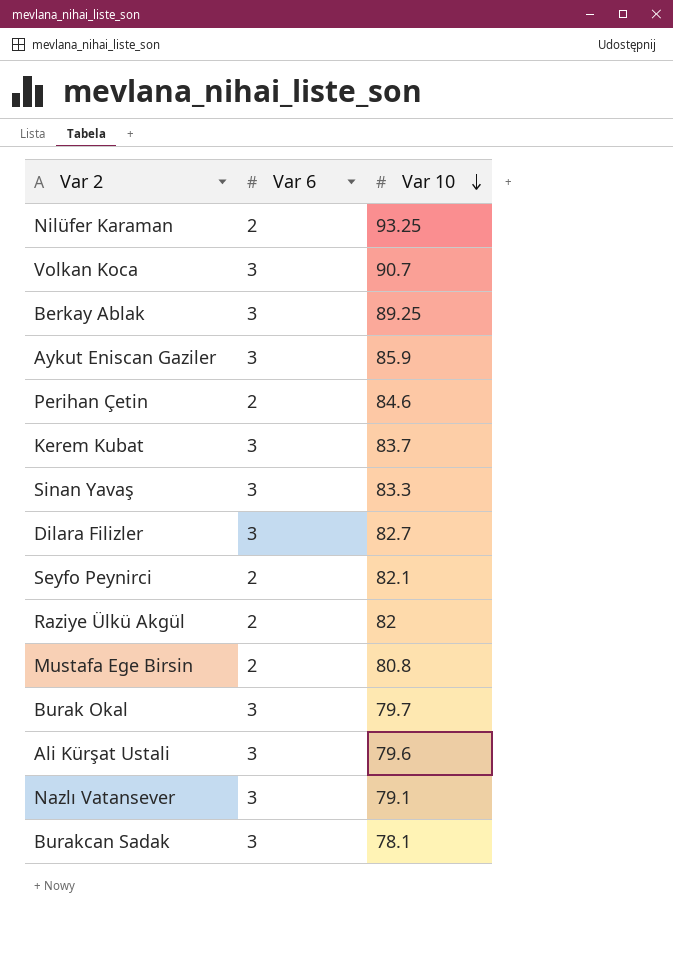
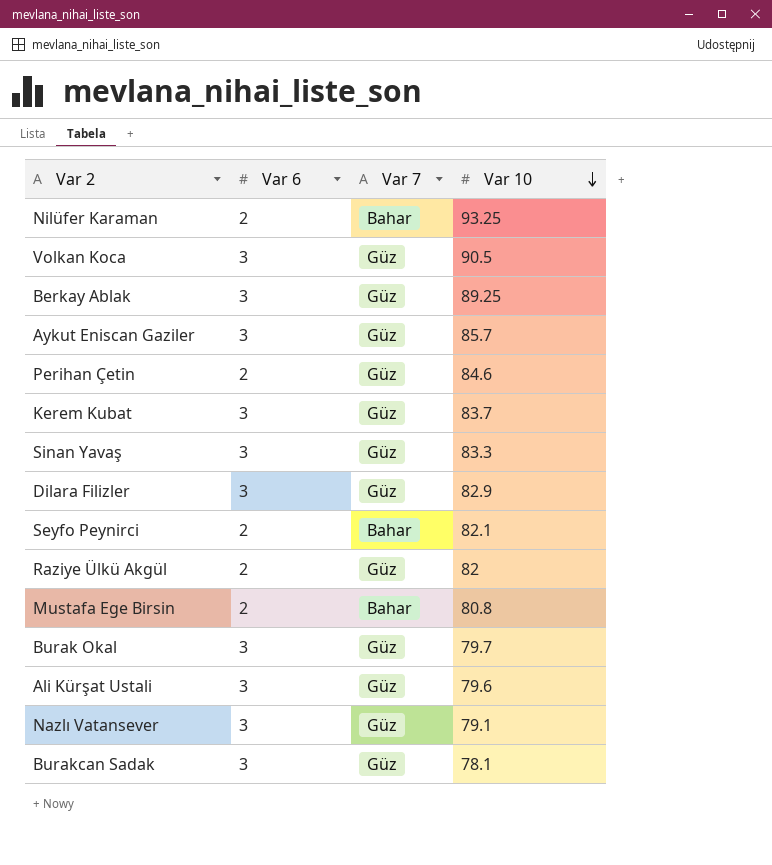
column Var 7 | position: none -> 3
Volkan Koca | Var 10: 90.7 -> 90.5
Aykut Eniscan Gaziler | Var 10: 85.9 -> 85.7
Dilara Filizler | Var 10: 82.7 -> 82.9

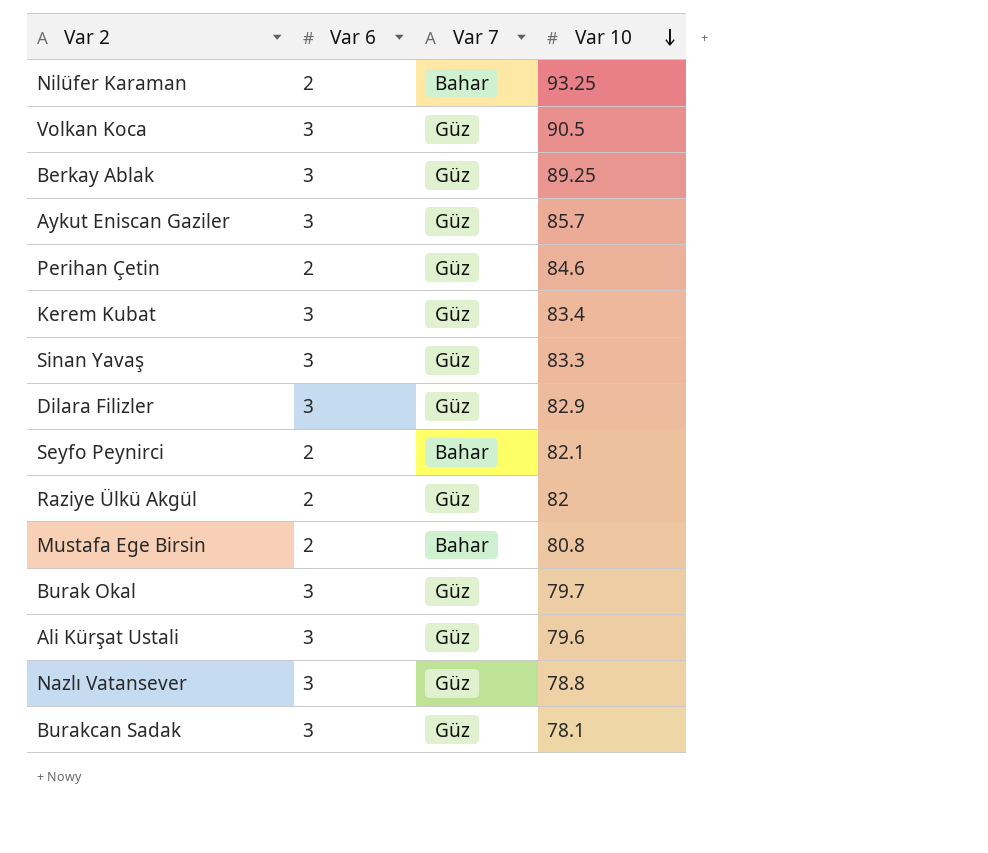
Kerem Kubat | Var 10: 83.7 -> 83.4
Nazlı Vatansever | Var 10: 79.1 -> 78.8

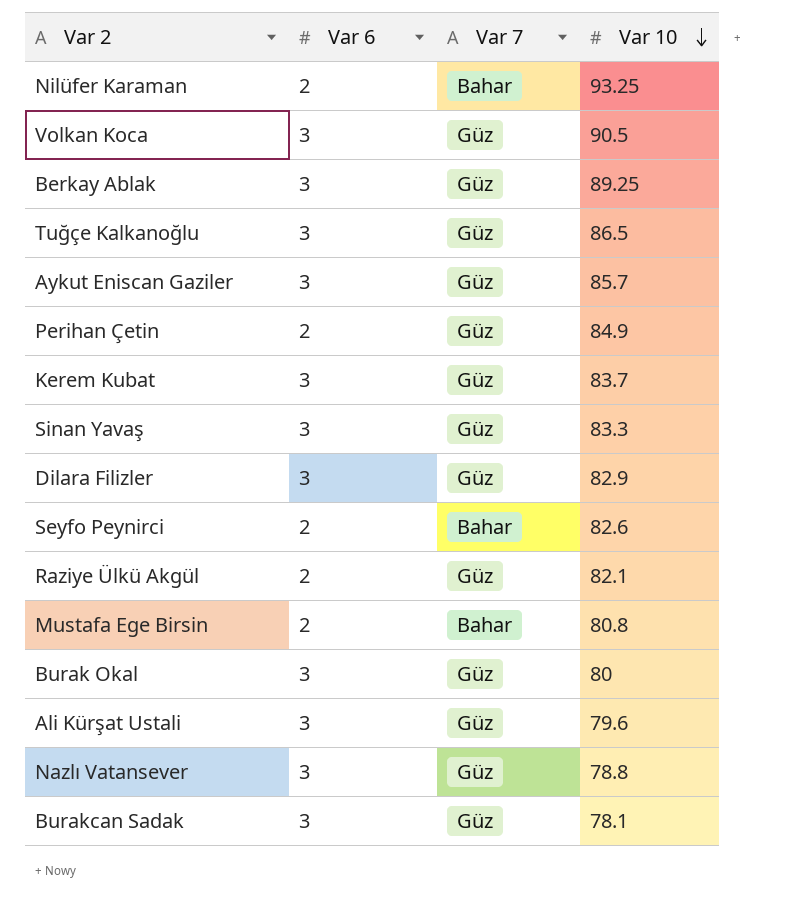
row Tuğçe Kalkanoğlu: none -> 3 | Güz | 86.5
Perihan Çetin | Var 10: 84.6 -> 84.9
Kerem Kubat | Var 10: 83.4 -> 83.7
Seyfo Peynirci | Var 10: 82.1 -> 82.6
Raziye Ülkü Akgül | Var 10: 82 -> 82.1
Burak Okal | Var 10: 79.7 -> 80

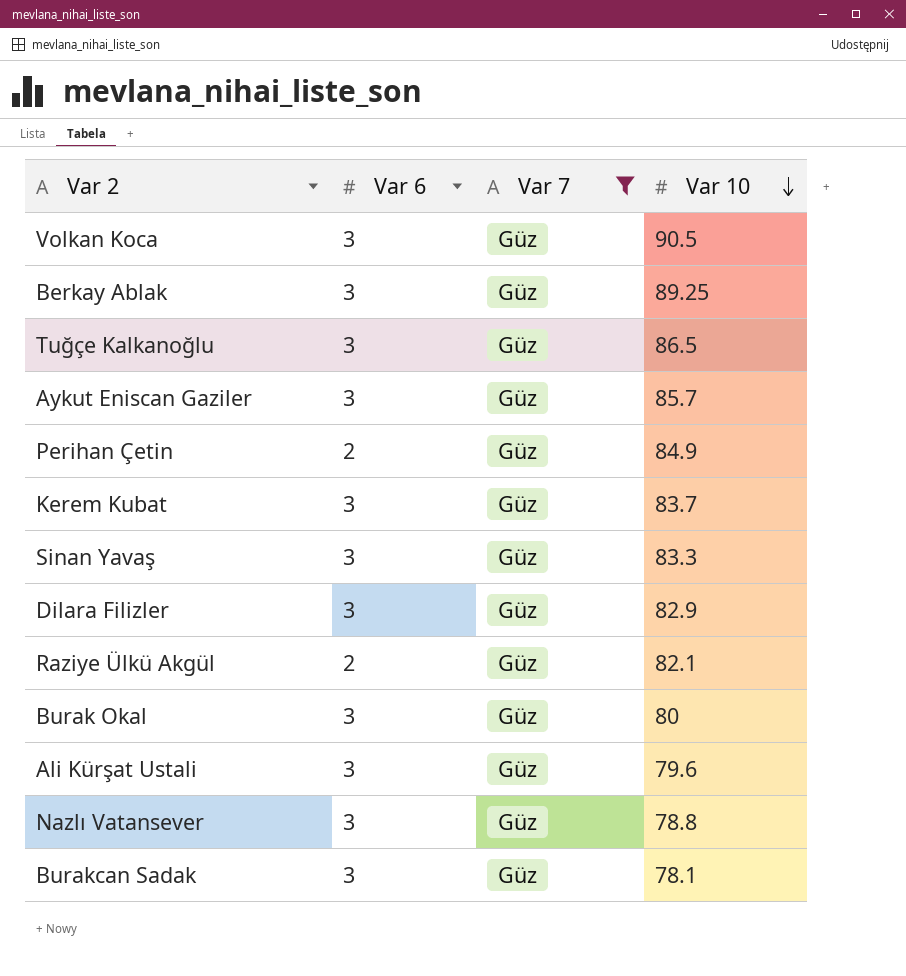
filter: none -> Var 7 = Güz

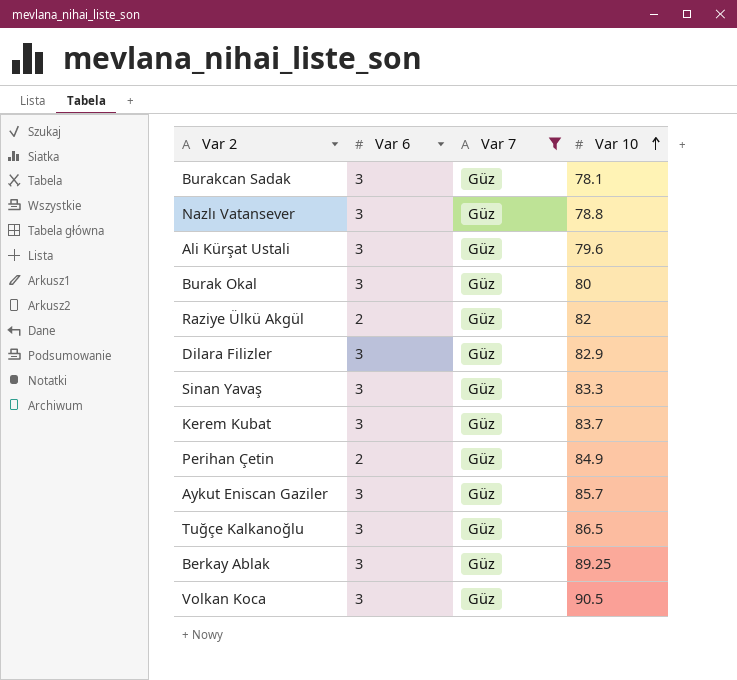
row order: Var 10 descending -> Var 10 ascending
Raziye Ülkü Akgül | Var 10: 82.1 -> 82

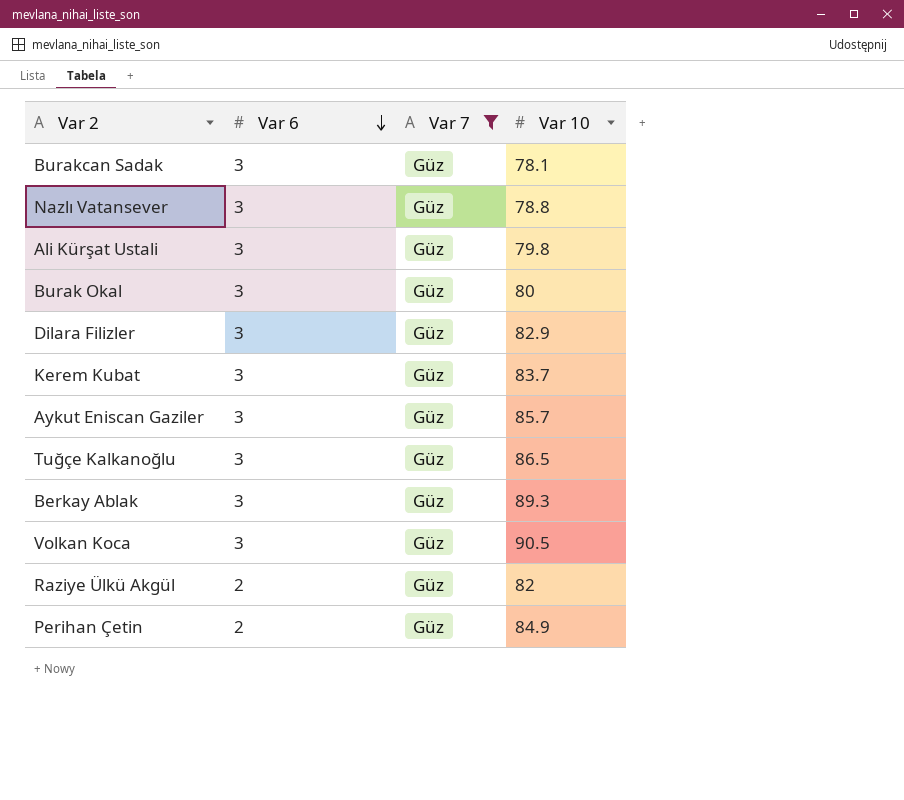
row order: Var 10 ascending -> Var 6 descending
row Sinan Yavaş: 3 | Güz | 83.3 -> none
Ali Kürşat Ustali | Var 10: 79.6 -> 79.8
Berkay Ablak | Var 10: 89.25 -> 89.3

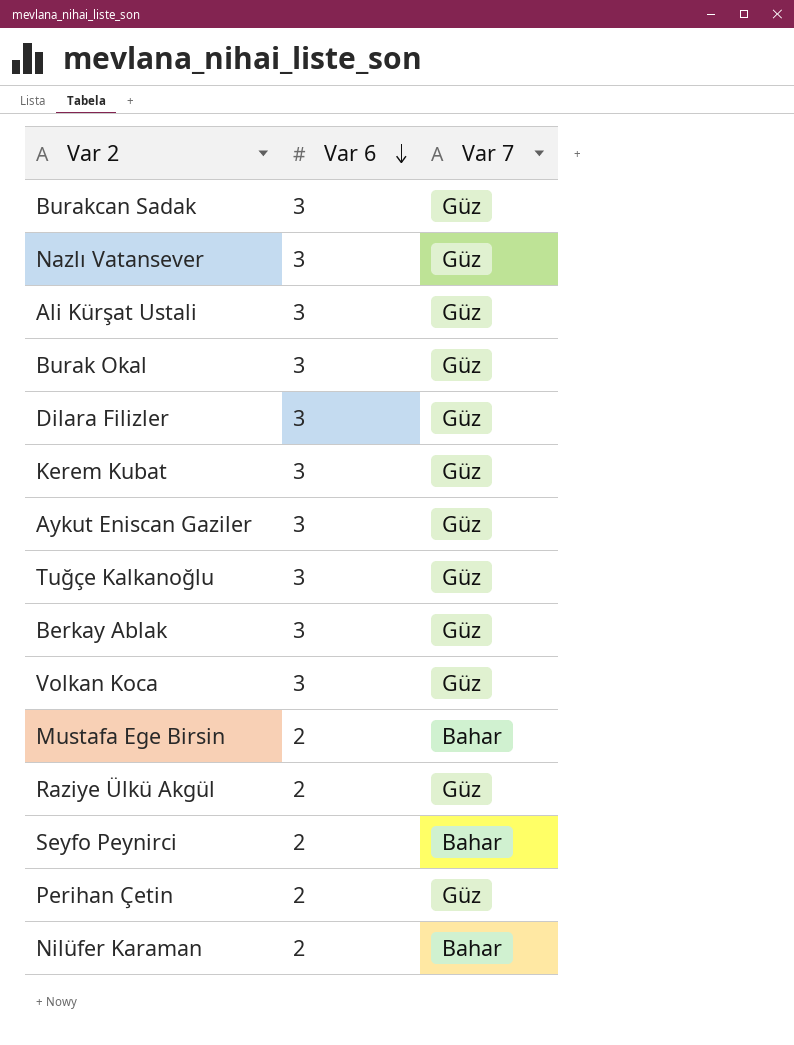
filter: Var 7 = Güz -> none
column Var 10 | position: 4 -> none

